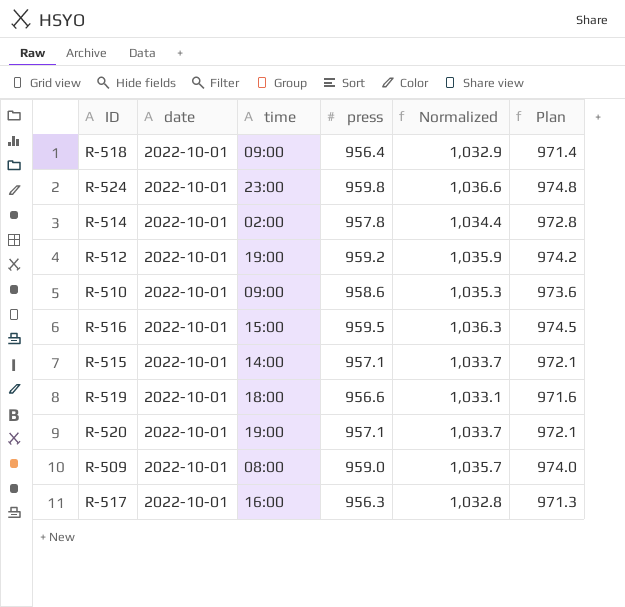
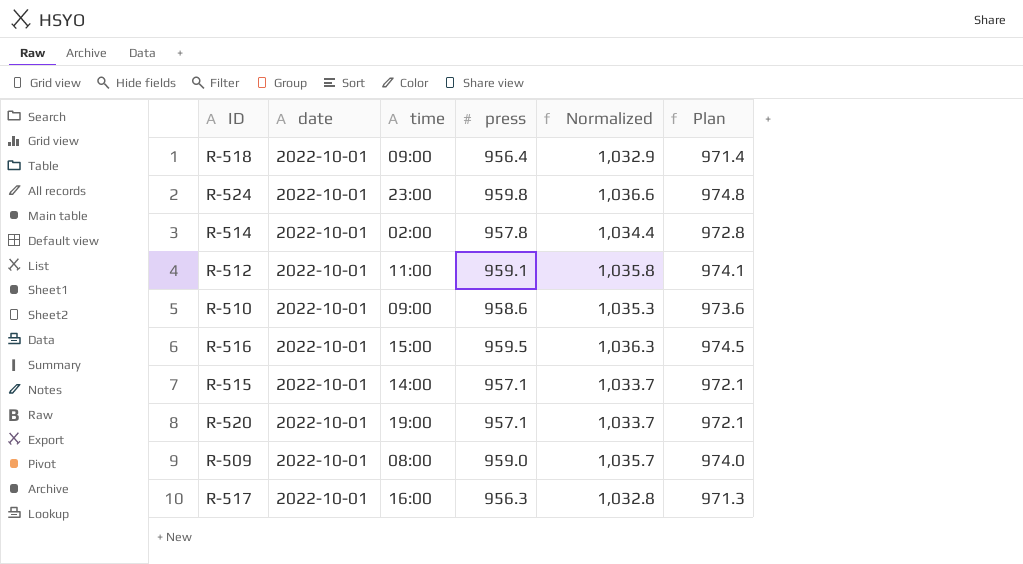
row R-519: 2022-10-01 | 18:00 | 956.6 | 1,033.1 | 971.6 -> none
R-512 | time: 19:00 -> 11:00
R-512 | press: 959.2 -> 959.1
R-512 | Normalized: 1,035.9 -> 1,035.8
R-512 | Plan: 974.2 -> 974.1

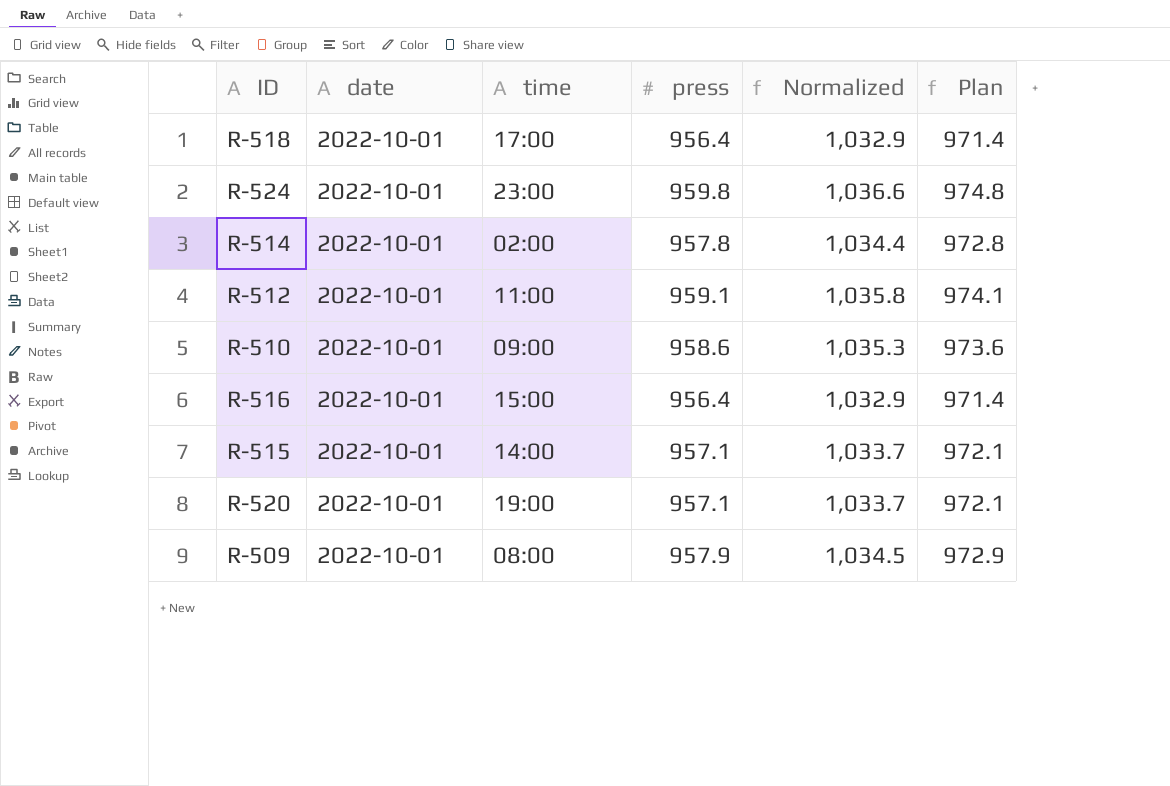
row R-517: 2022-10-01 | 16:00 | 956.3 | 1,032.8 | 971.3 -> none
R-518 | time: 09:00 -> 17:00
R-516 | press: 959.5 -> 956.4
R-516 | Normalized: 1,036.3 -> 1,032.9
R-516 | Plan: 974.5 -> 971.4
R-509 | press: 959.0 -> 957.9
R-509 | Normalized: 1,035.7 -> 1,034.5
R-509 | Plan: 974.0 -> 972.9

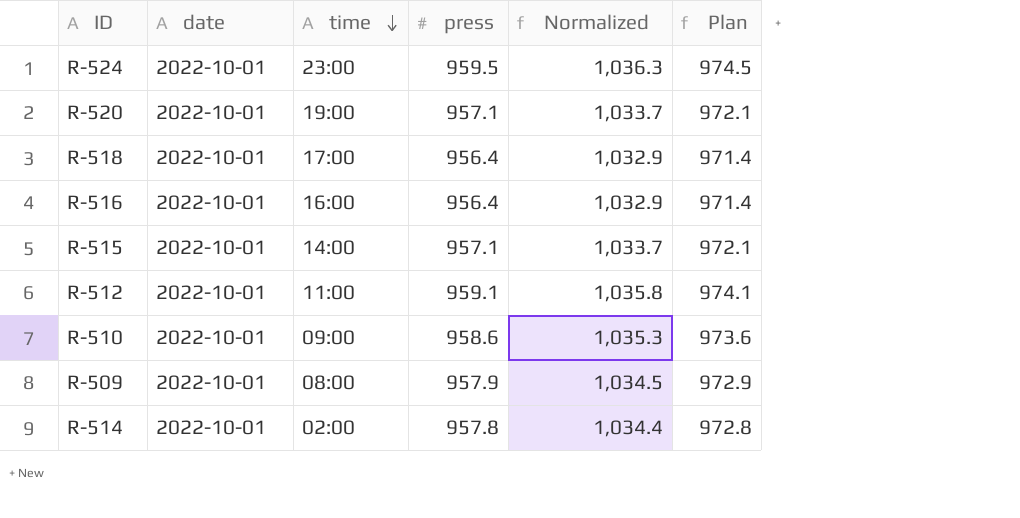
row order: none -> time descending
R-524 | press: 959.8 -> 959.5
R-524 | Normalized: 1,036.6 -> 1,036.3
R-524 | Plan: 974.8 -> 974.5
R-516 | time: 15:00 -> 16:00

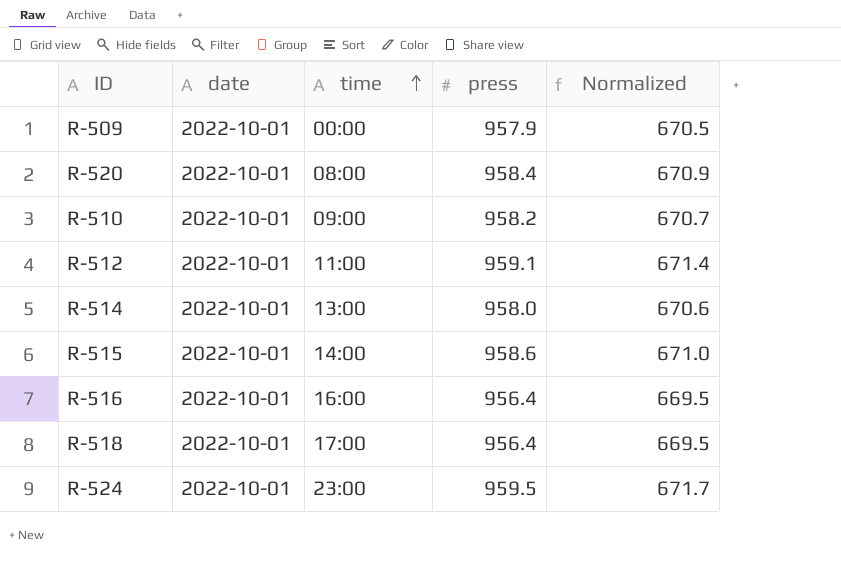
row order: time descending -> time ascending
column Plan | formula: [press] + 15 -> none
column Normalized | formula: [press] * 1.08 -> [press] * 0.7
R-509 | time: 08:00 -> 00:00
R-520 | time: 19:00 -> 08:00
R-520 | press: 957.1 -> 958.4
R-510 | press: 958.6 -> 958.2
R-514 | time: 02:00 -> 13:00
R-514 | press: 957.8 -> 958.0
R-515 | press: 957.1 -> 958.6

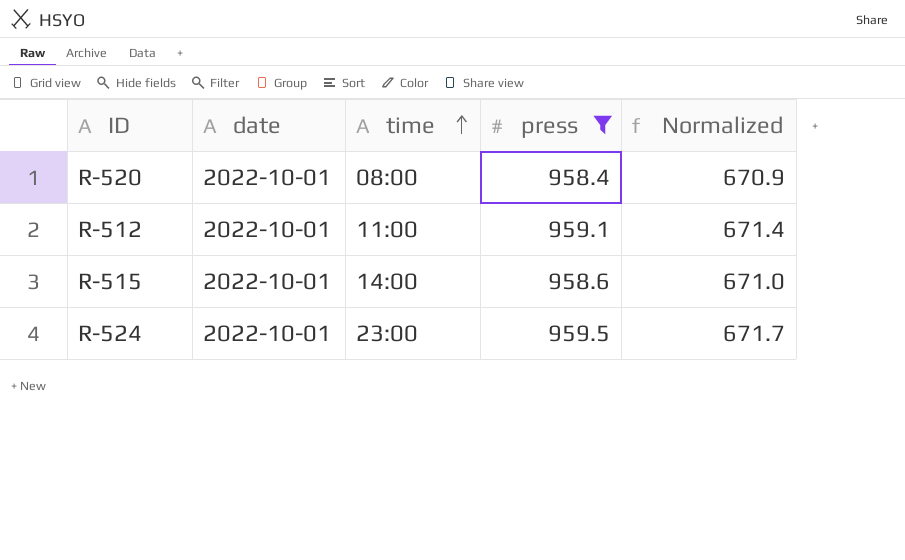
filter: none -> press >= 958.4

